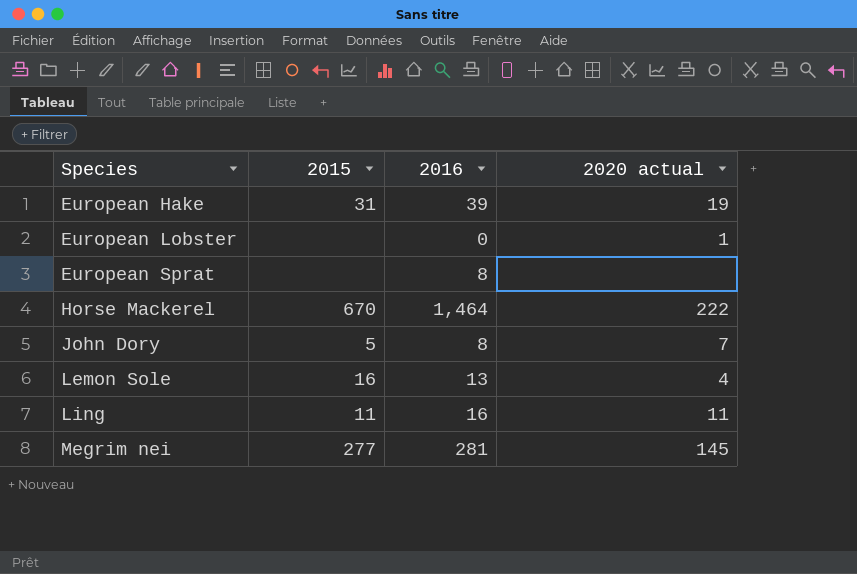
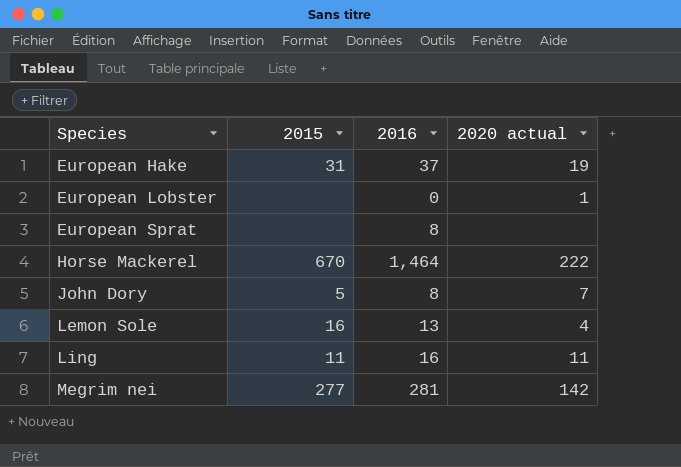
European Hake | 2016: 39 -> 37
Megrim nei | 2020 actual: 145 -> 142

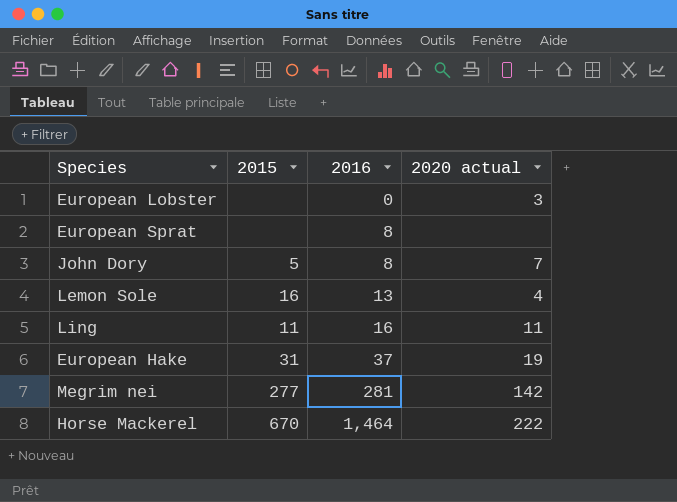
row order: Species ascending -> 2016 ascending
European Lobster | 2020 actual: 1 -> 3

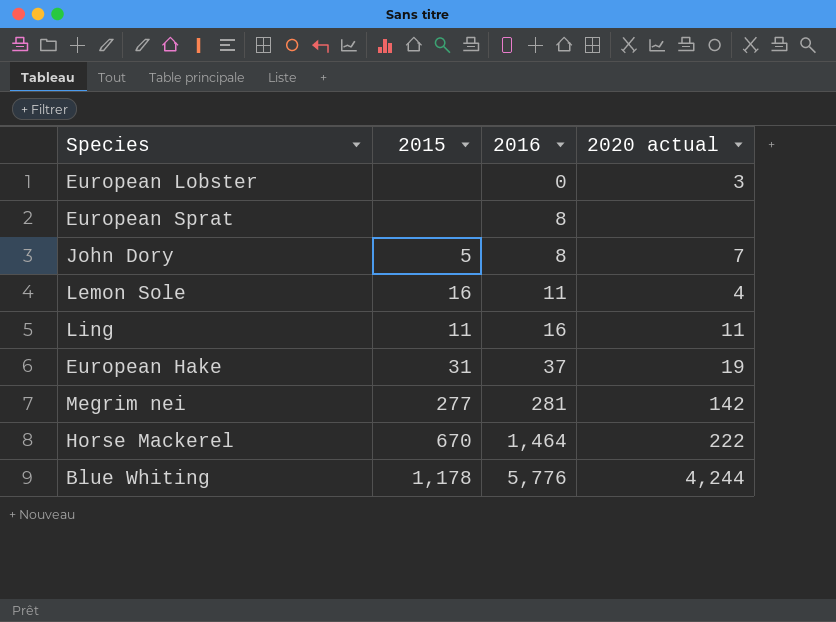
Lemon Sole | 2016: 13 -> 11
row Blue Whiting: none -> 1,178 | 5,776 | 4,244

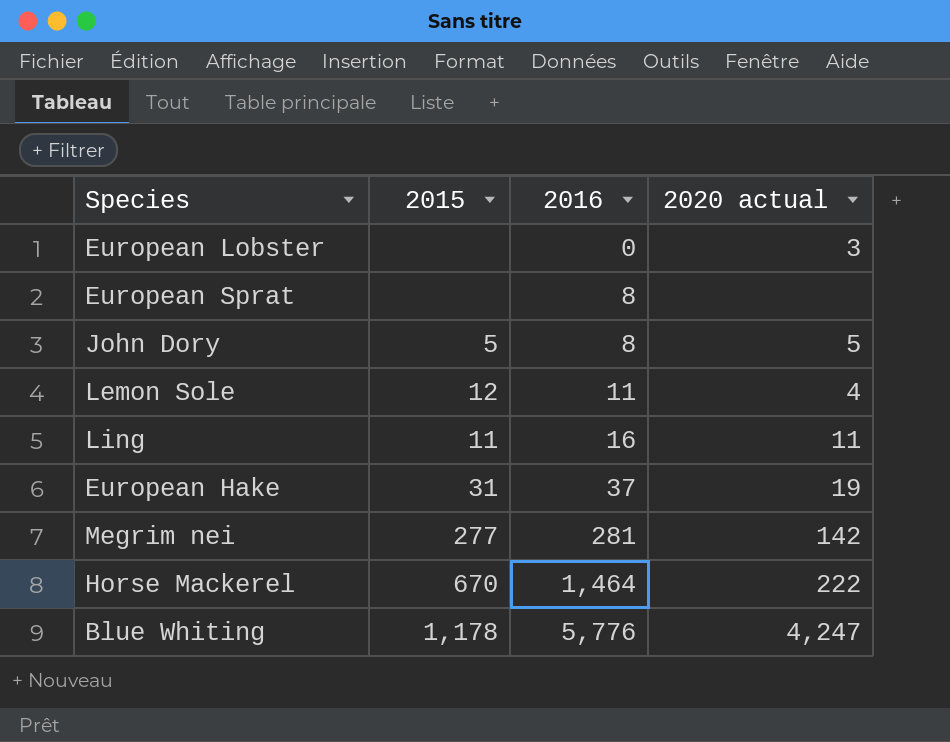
John Dory | 2020 actual: 7 -> 5
Lemon Sole | 2015: 16 -> 12
Blue Whiting | 2020 actual: 4,244 -> 4,247

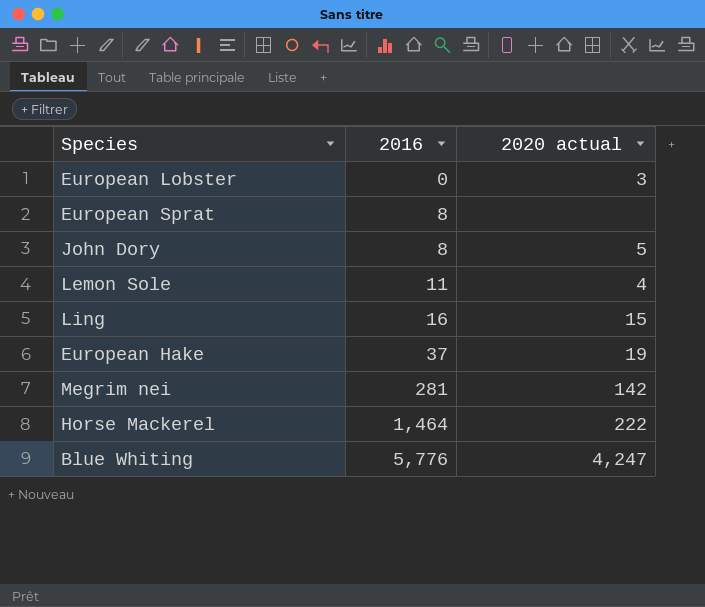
column 2015 | position: 2 -> none
Ling | 2020 actual: 11 -> 15

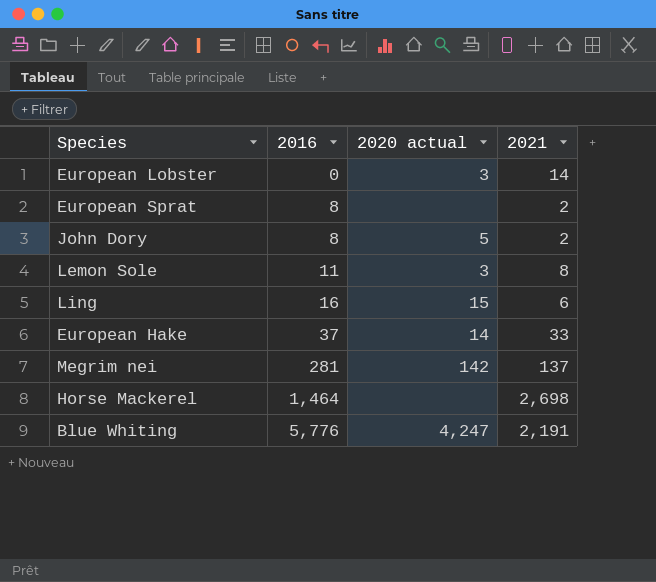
column 2021 | position: none -> 4
Lemon Sole | 2020 actual: 4 -> 3
European Hake | 2020 actual: 19 -> 14
Horse Mackerel | 2020 actual: 222 -> none

